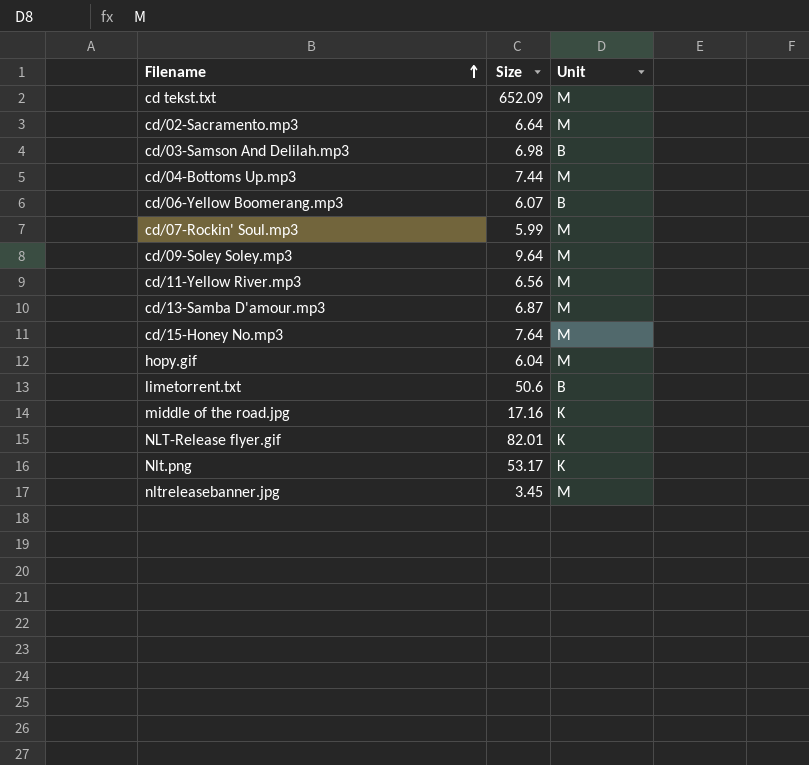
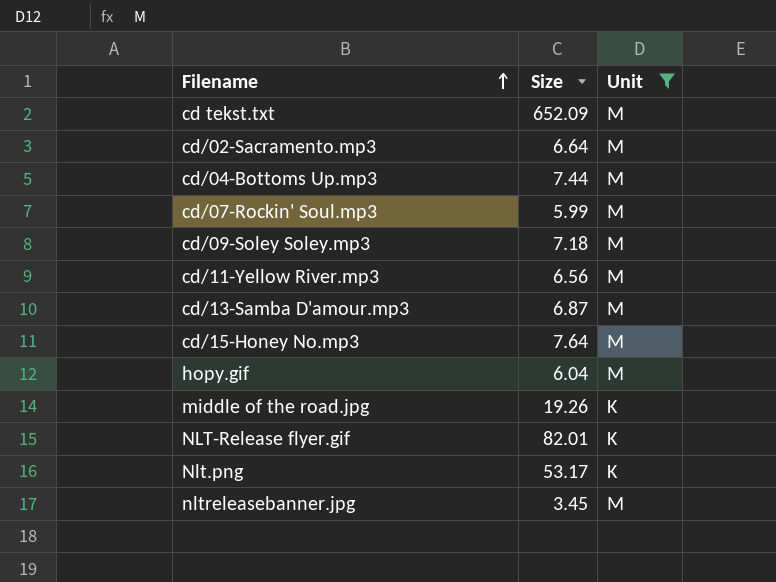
filter: none -> Unit != B
cd/09-Soley Soley.mp3 | Size: 9.64 -> 7.18
middle of the road.jpg | Size: 17.16 -> 19.26

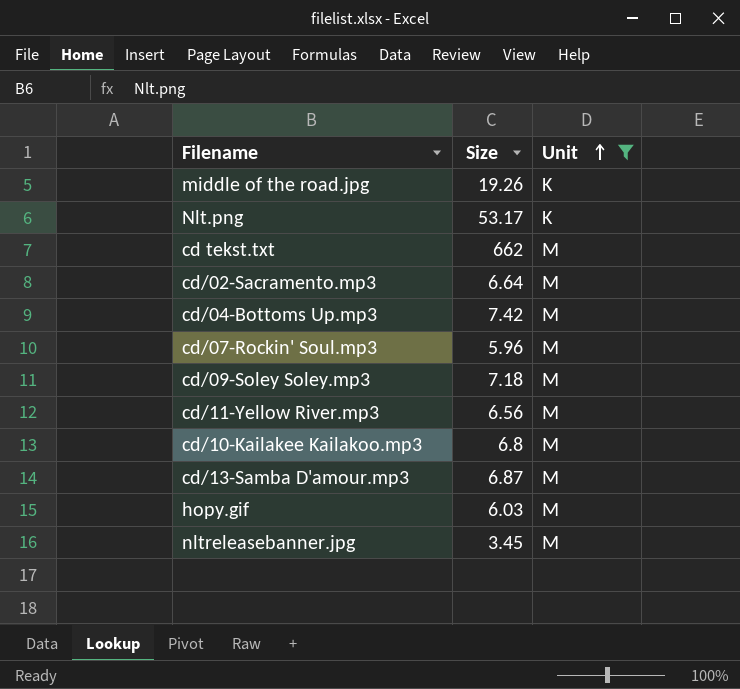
row order: Filename ascending -> Unit ascending
row cd/15-Honey No.mp3: 7.64 | M -> none
row NLT-Release flyer.gif: 82.01 | K -> none
cd tekst.txt | Size: 652.09 -> 662
cd/04-Bottoms Up.mp3 | Size: 7.44 -> 7.42
cd/07-Rockin' Soul.mp3 | Size: 5.99 -> 5.96
row cd/10-Kailakee Kailakoo.mp3: none -> 6.8 | M
hopy.gif | Size: 6.04 -> 6.03

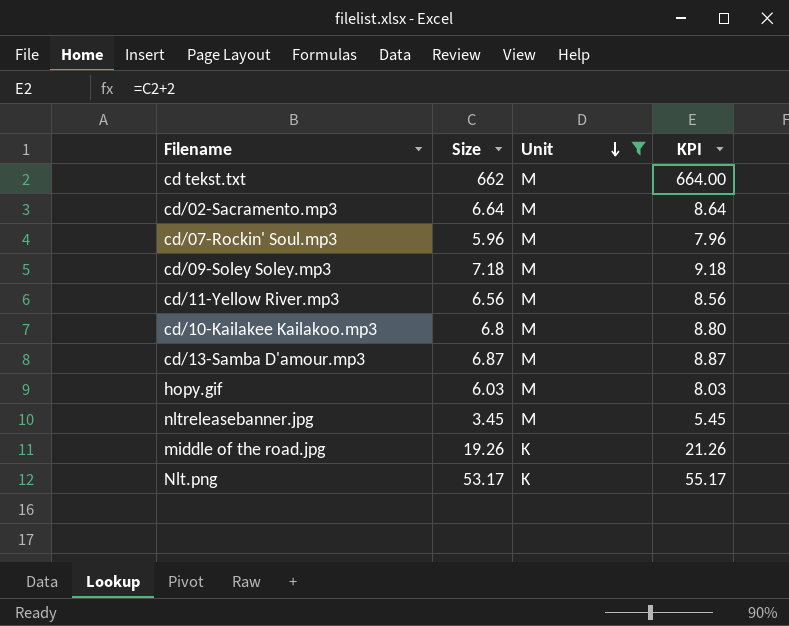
row order: Unit ascending -> Unit descending
column KPI | formula: none -> [Size] + 2
row cd/04-Bottoms Up.mp3: 7.42 | M -> none

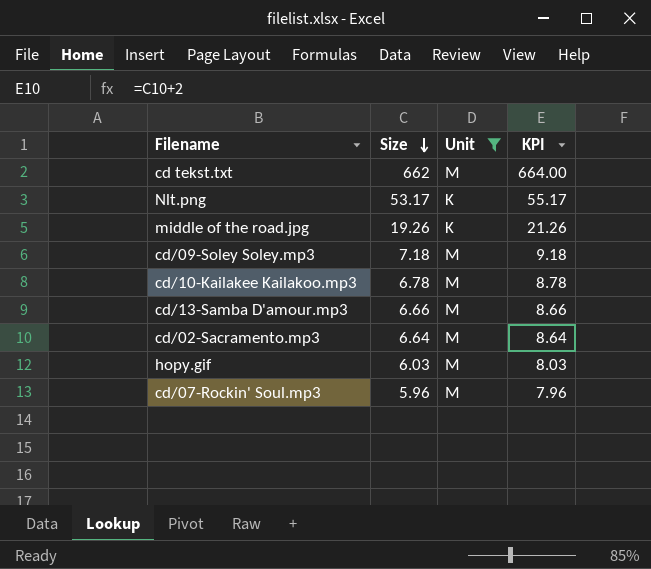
row order: Unit descending -> Size descending
row cd/11-Yellow River.mp3: 6.56 | M | 8.56 -> none
row nltreleasebanner.jpg: 3.45 | M | 5.45 -> none
cd/10-Kailakee Kailakoo.mp3 | Size: 6.8 -> 6.78
cd/10-Kailakee Kailakoo.mp3 | KPI: 8.80 -> 8.78
cd/13-Samba D'amour.mp3 | Size: 6.87 -> 6.66
cd/13-Samba D'amour.mp3 | KPI: 8.87 -> 8.66

